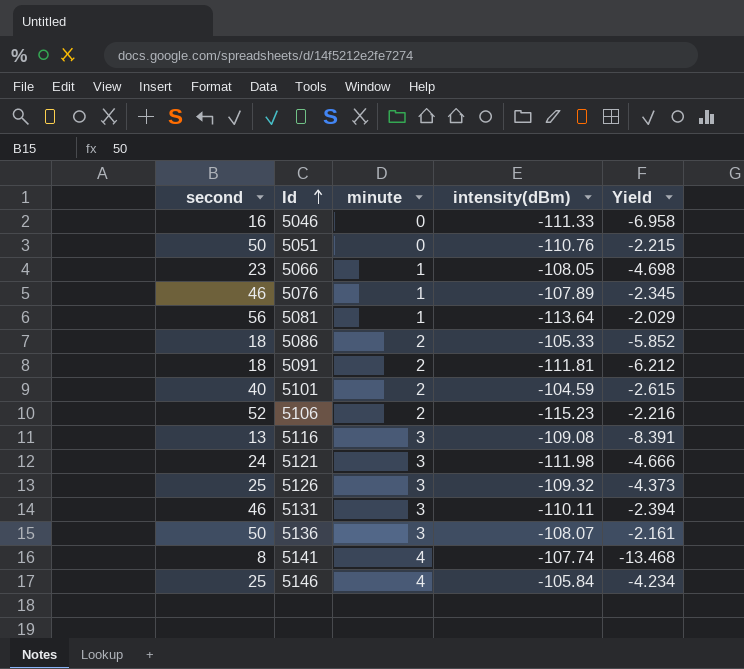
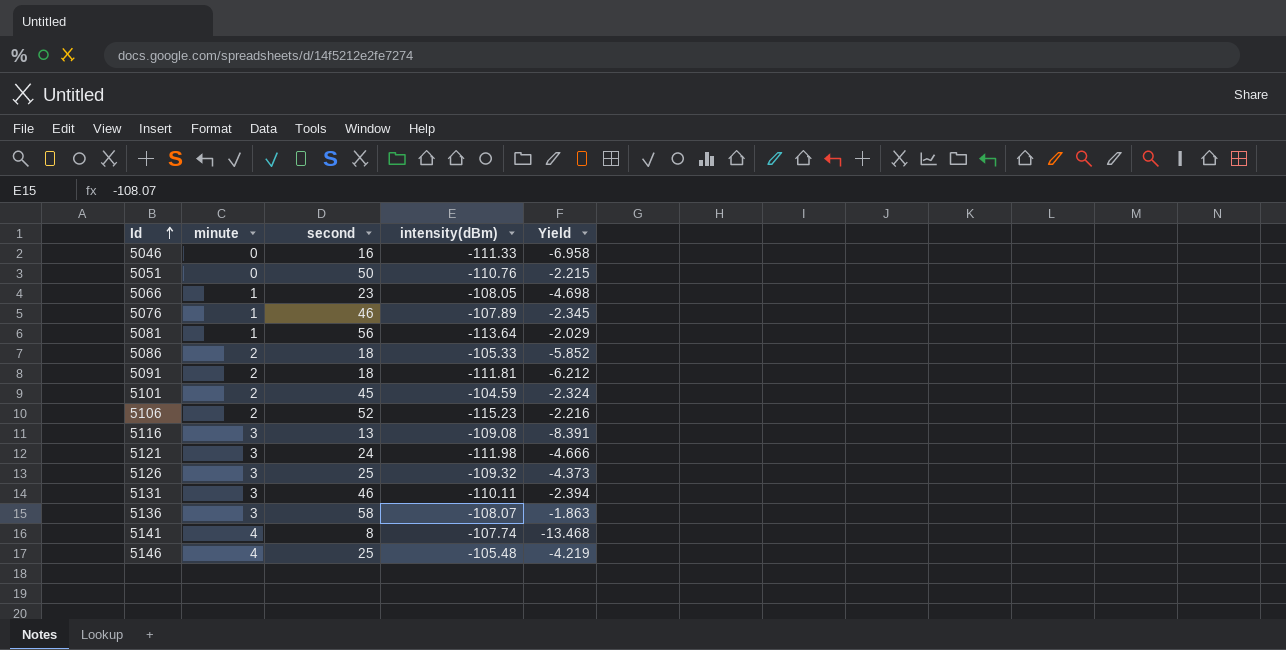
column second | position: 1 -> 3
5101 | second: 40 -> 45
5101 | Yield: -2.615 -> -2.324
5136 | second: 50 -> 58
5136 | Yield: -2.161 -> -1.863
5146 | intensity(dBm): -105.84 -> -105.48
5146 | Yield: -4.234 -> -4.219

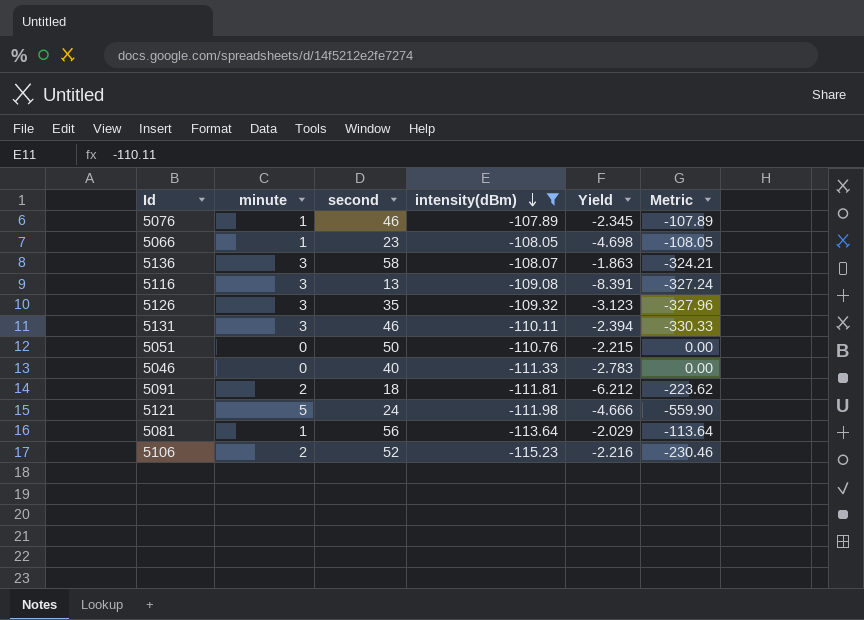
filter: none -> intensity(dBm) <= -107.89
row order: Id ascending -> intensity(dBm) descending
column Metric | formula: none -> [minute] * [intensity(dBm)]
5126 | second: 25 -> 35
5126 | Yield: -4.373 -> -3.123
5046 | second: 16 -> 40
5046 | Yield: -6.958 -> -2.783
5121 | minute: 3 -> 5

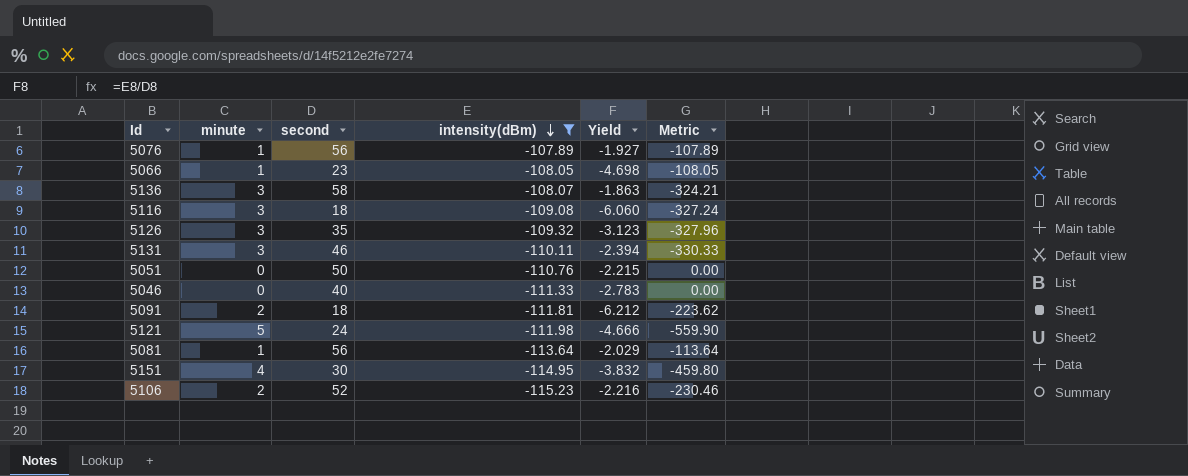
5076 | second: 46 -> 56
5076 | Yield: -2.345 -> -1.927
5116 | second: 13 -> 18
5116 | Yield: -8.391 -> -6.060
row 5151: none -> 4 | 30 | -114.95 | -3.832 | -459.80

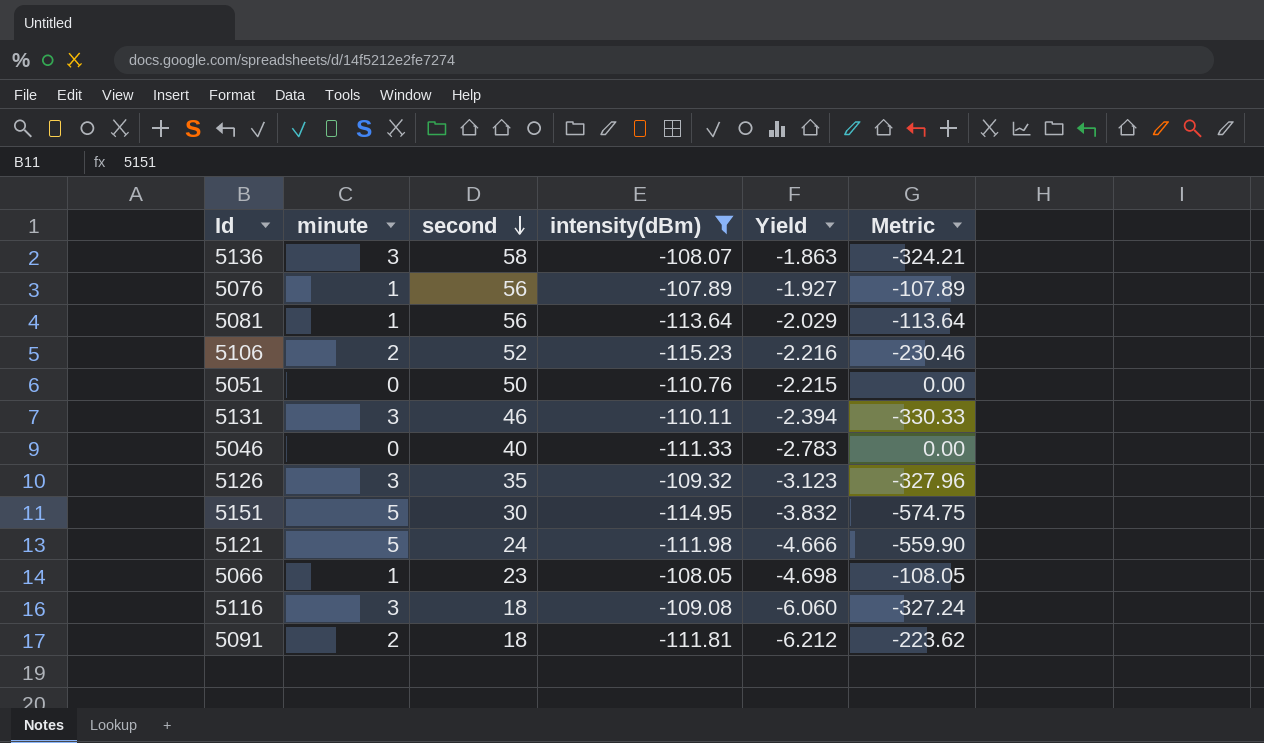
row order: intensity(dBm) descending -> second descending
5151 | minute: 4 -> 5
5151 | Metric: -459.80 -> -574.75

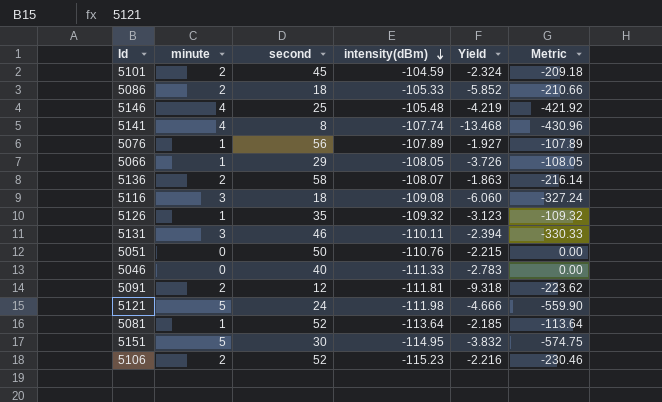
filter: intensity(dBm) <= -107.89 -> none
row order: second descending -> intensity(dBm) descending
5066 | second: 23 -> 29
5066 | Yield: -4.698 -> -3.726
5136 | minute: 3 -> 2
5136 | Metric: -324.21 -> -216.14
5126 | minute: 3 -> 1
5126 | Metric: -327.96 -> -109.32
5091 | second: 18 -> 12
5091 | Yield: -6.212 -> -9.318
5081 | second: 56 -> 52
5081 | Yield: -2.029 -> -2.185

